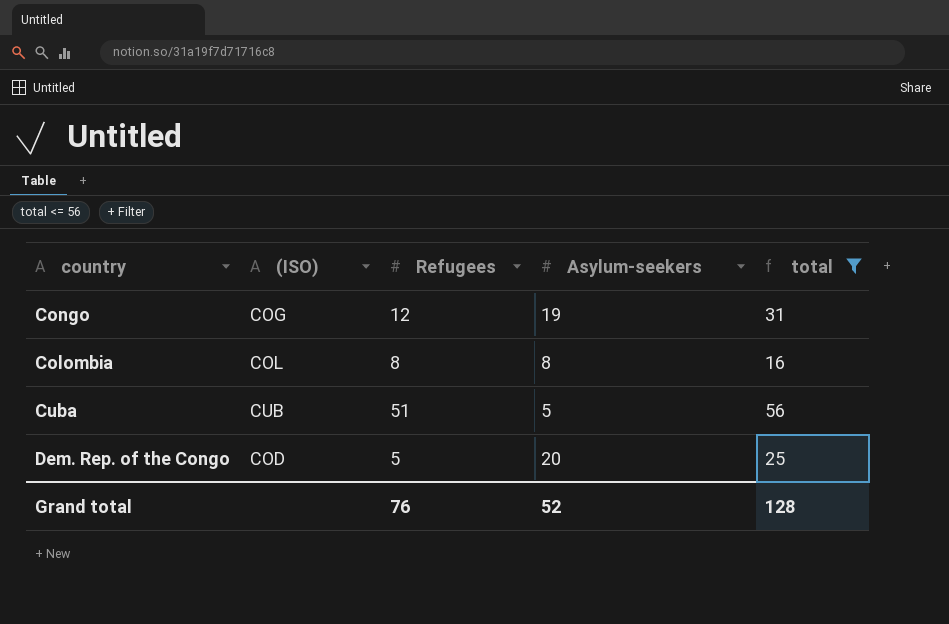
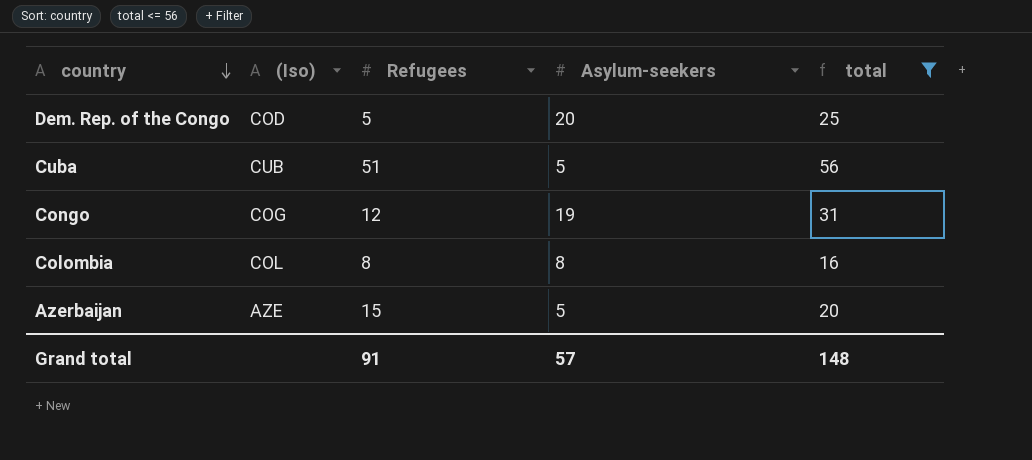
row order: none -> country descending
column name: (ISO) -> (Iso)
row Azerbaijan: none -> AZE | 15 | 5 | 20
Grand total | Refugees: 76 -> 91
Grand total | Asylum-seekers: 52 -> 57
Grand total | total: 128 -> 148

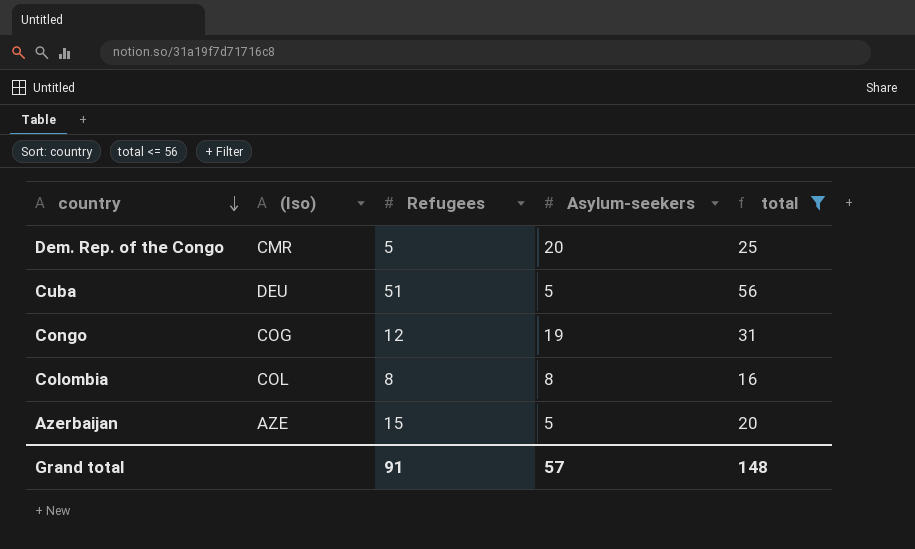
Dem. Rep. of the Congo | (Iso): COD -> CMR
Cuba | (Iso): CUB -> DEU

